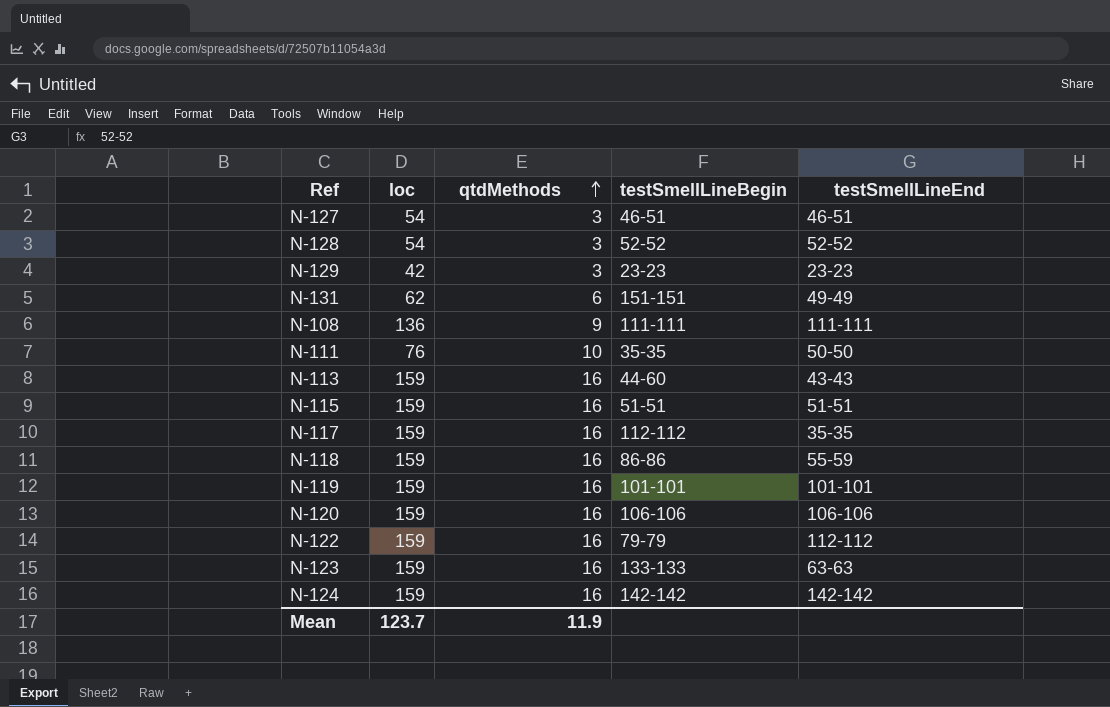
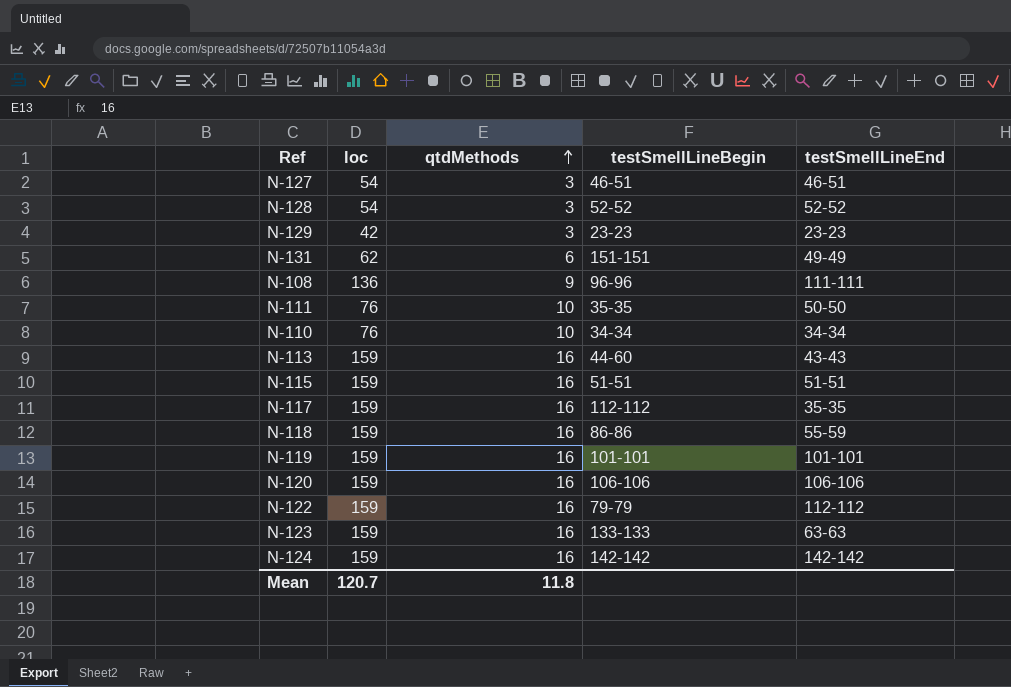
N-108 | testSmellLineBegin: 111-111 -> 96-96
row N-110: none -> 76 | 10 | 34-34 | 34-34
Mean | loc: 123.7 -> 120.7
Mean | qtdMethods: 11.9 -> 11.8

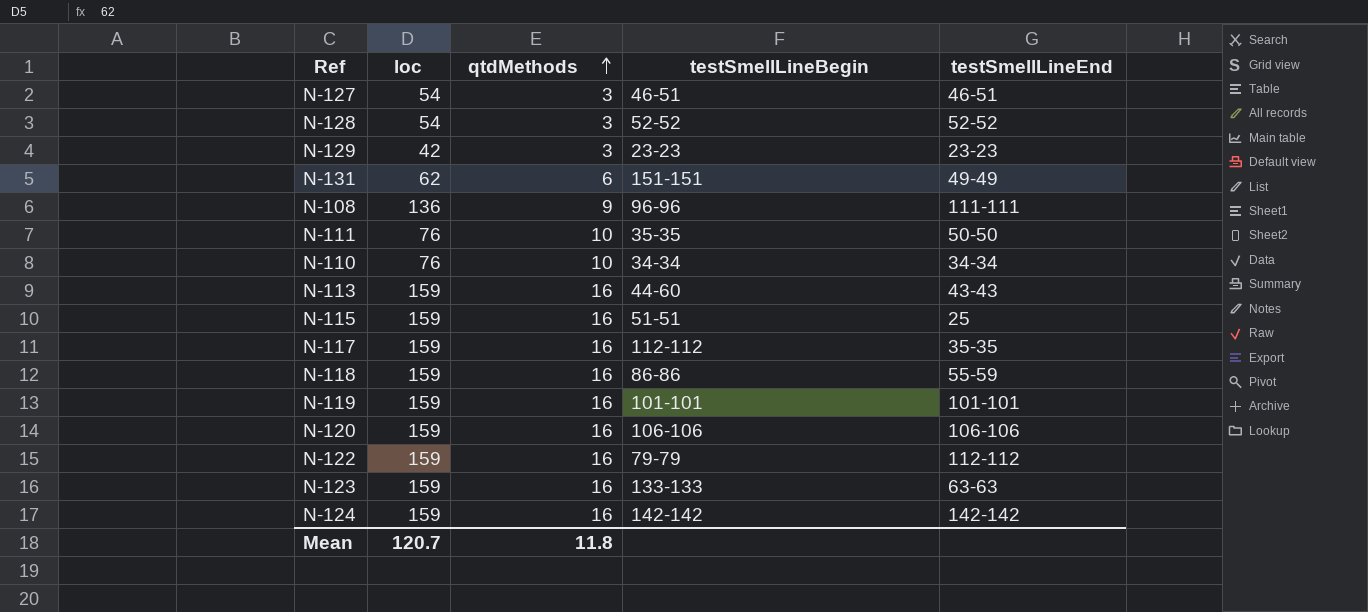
N-115 | testSmellLineEnd: 51-51 -> 25

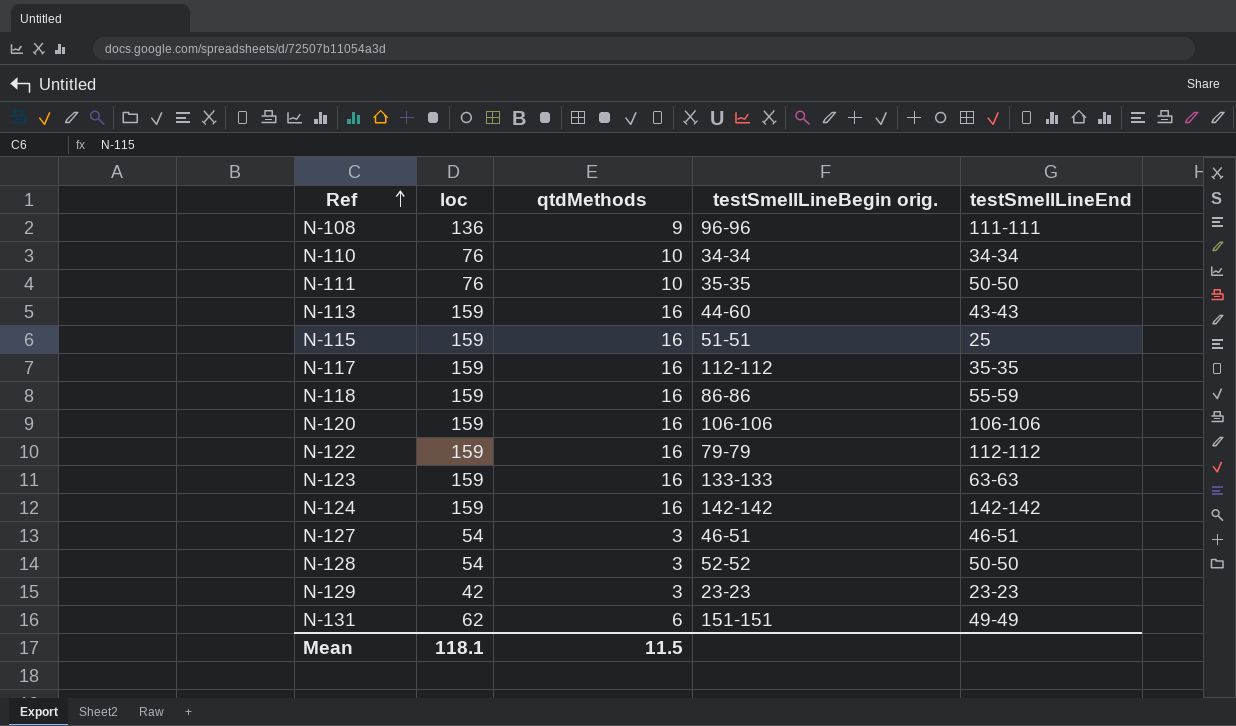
row order: qtdMethods ascending -> Ref ascending
column name: testSmellLineBegin -> testSmellLineBegin orig.
row N-119: 159 | 16 | 101-101 | 101-101 -> none
N-128 | testSmellLineEnd: 52-52 -> 50-50
Mean | loc: 120.7 -> 118.1
Mean | qtdMethods: 11.8 -> 11.5

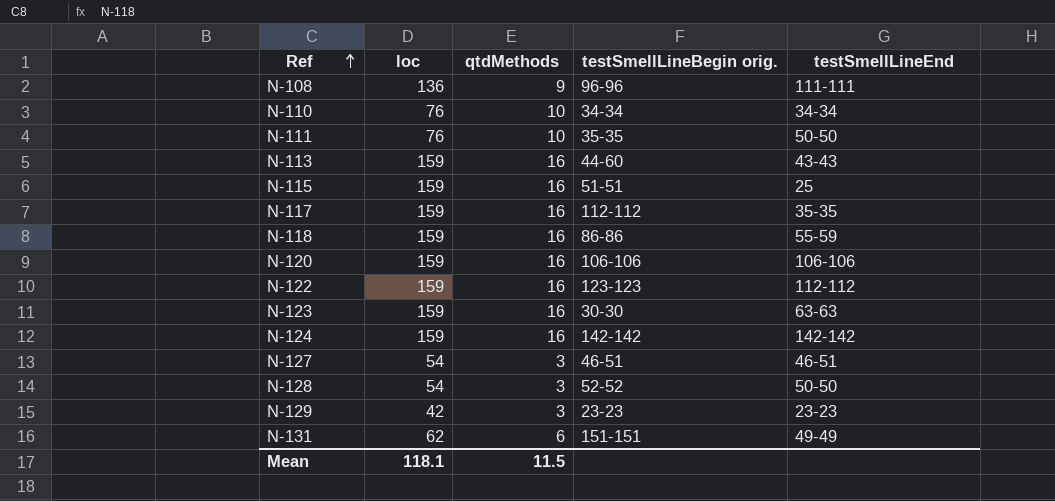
N-122 | testSmellLineBegin orig.: 79-79 -> 123-123
N-123 | testSmellLineBegin orig.: 133-133 -> 30-30

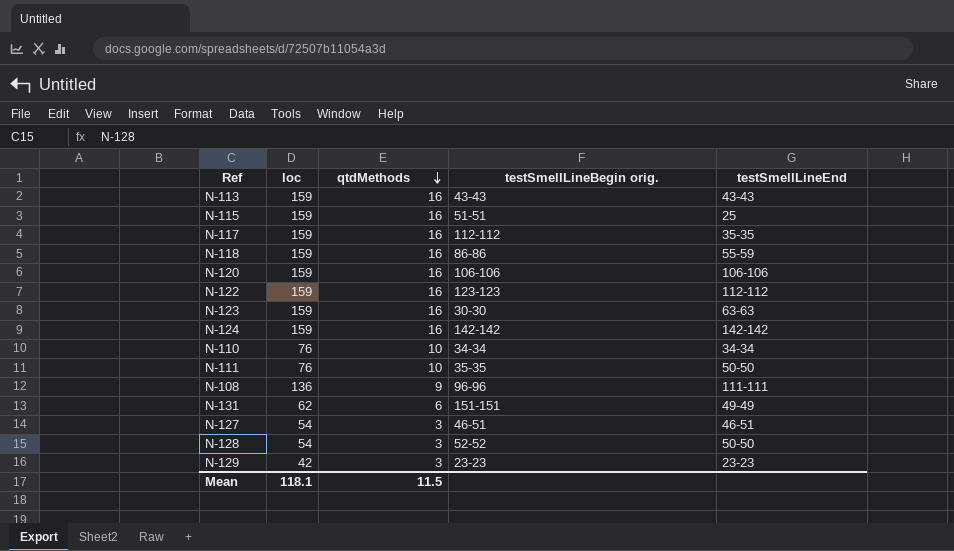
row order: Ref ascending -> qtdMethods descending
N-113 | testSmellLineBegin orig.: 44-60 -> 43-43

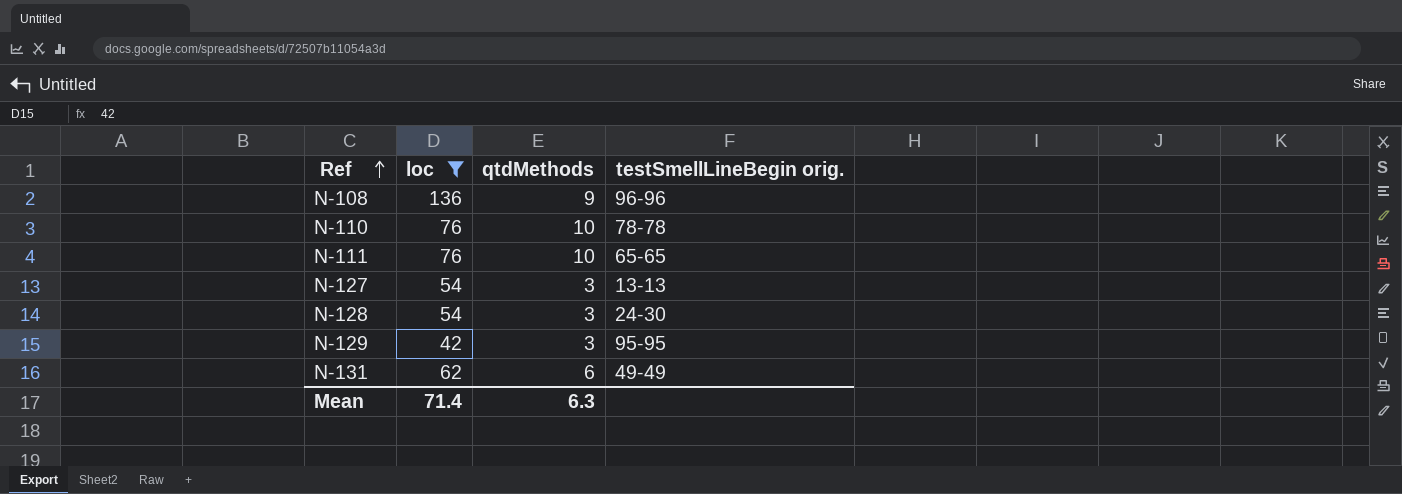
filter: none -> loc != 159
row order: qtdMethods descending -> Ref ascending
column testSmellLineEnd | position: 5 -> none
N-110 | testSmellLineBegin orig.: 34-34 -> 78-78
N-111 | testSmellLineBegin orig.: 35-35 -> 65-65
N-127 | testSmellLineBegin orig.: 46-51 -> 13-13
N-128 | testSmellLineBegin orig.: 52-52 -> 24-30
N-129 | testSmellLineBegin orig.: 23-23 -> 95-95
N-131 | testSmellLineBegin orig.: 151-151 -> 49-49
Mean | loc: 118.1 -> 71.4
Mean | qtdMethods: 11.5 -> 6.3

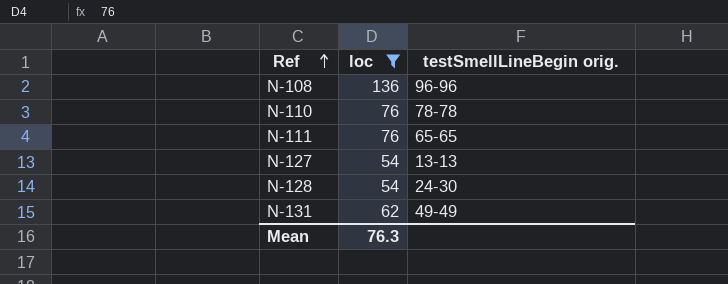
column qtdMethods | position: 3 -> none
row N-129: 42 | 3 | 95-95 -> none
Mean | loc: 71.4 -> 76.3

